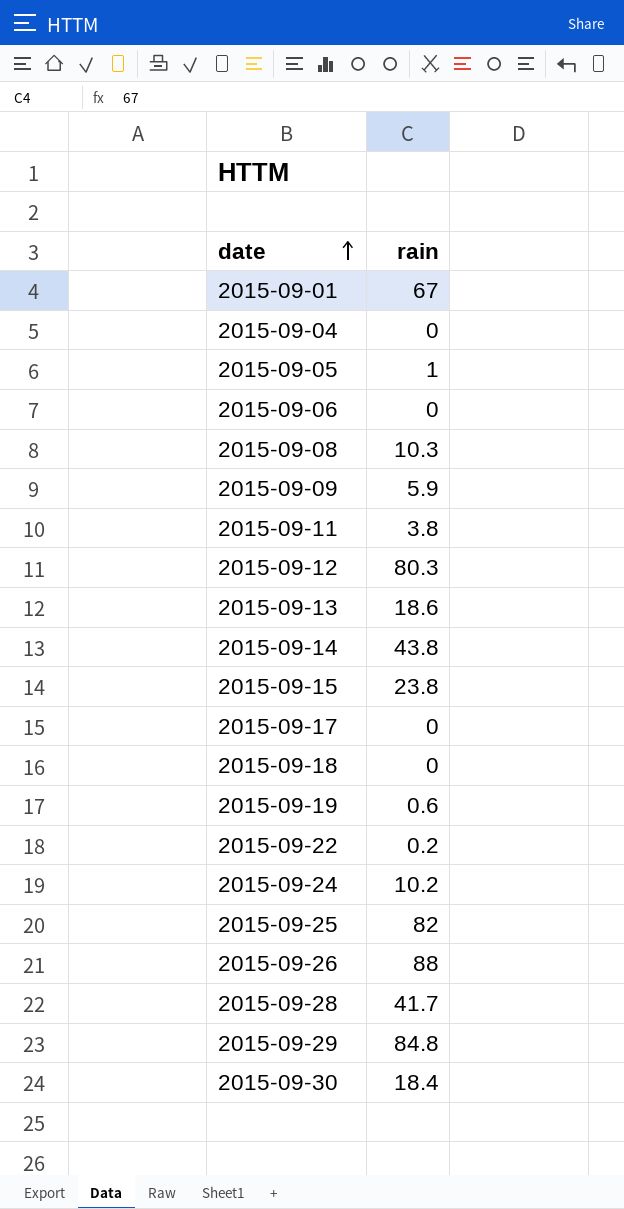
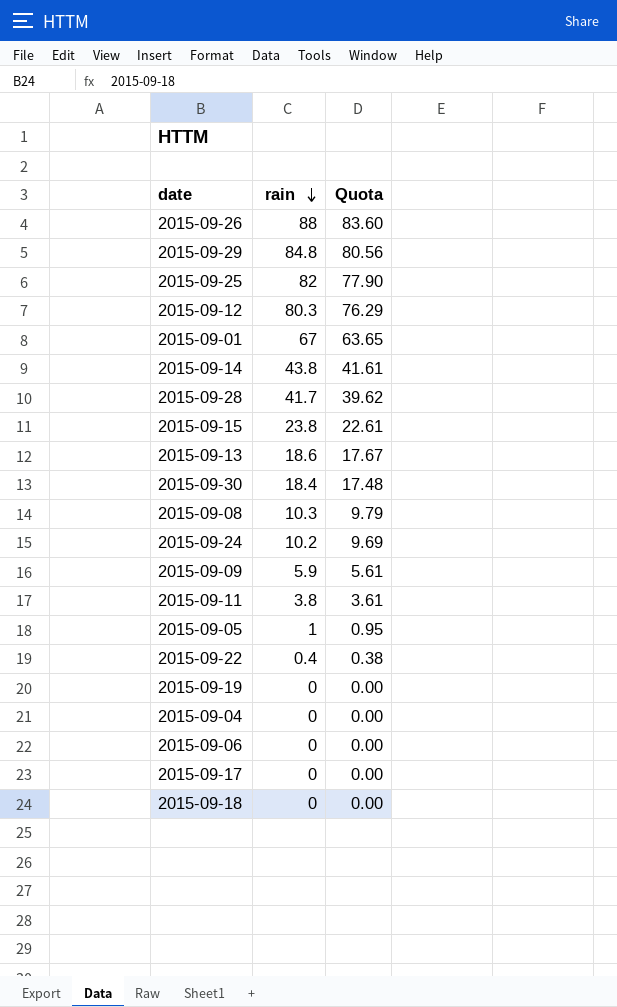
row order: date ascending -> rain descending
column Quota | formula: none -> [rain] * 0.95
2015-09-22 | rain: 0.2 -> 0.4
2015-09-19 | rain: 0.6 -> 0

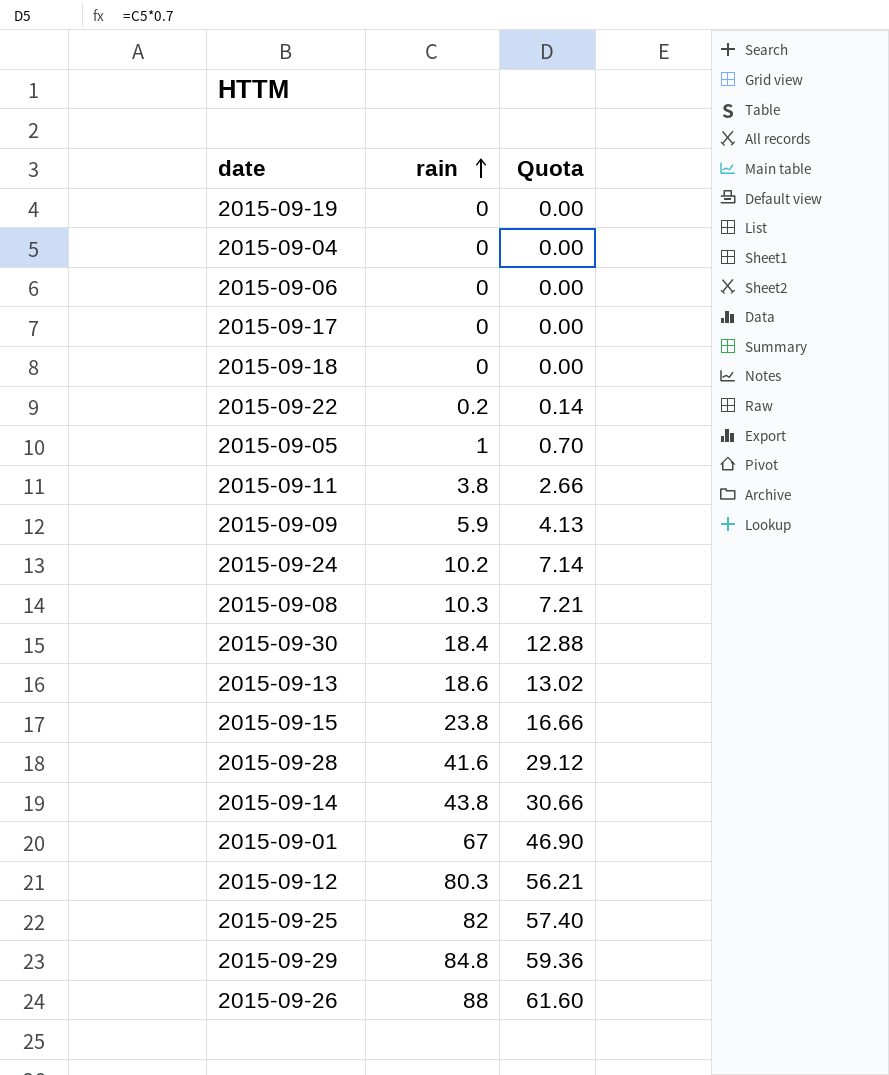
row order: rain descending -> rain ascending
column Quota | formula: [rain] * 0.95 -> [rain] * 0.7
2015-09-22 | rain: 0.4 -> 0.2
2015-09-28 | rain: 41.7 -> 41.6

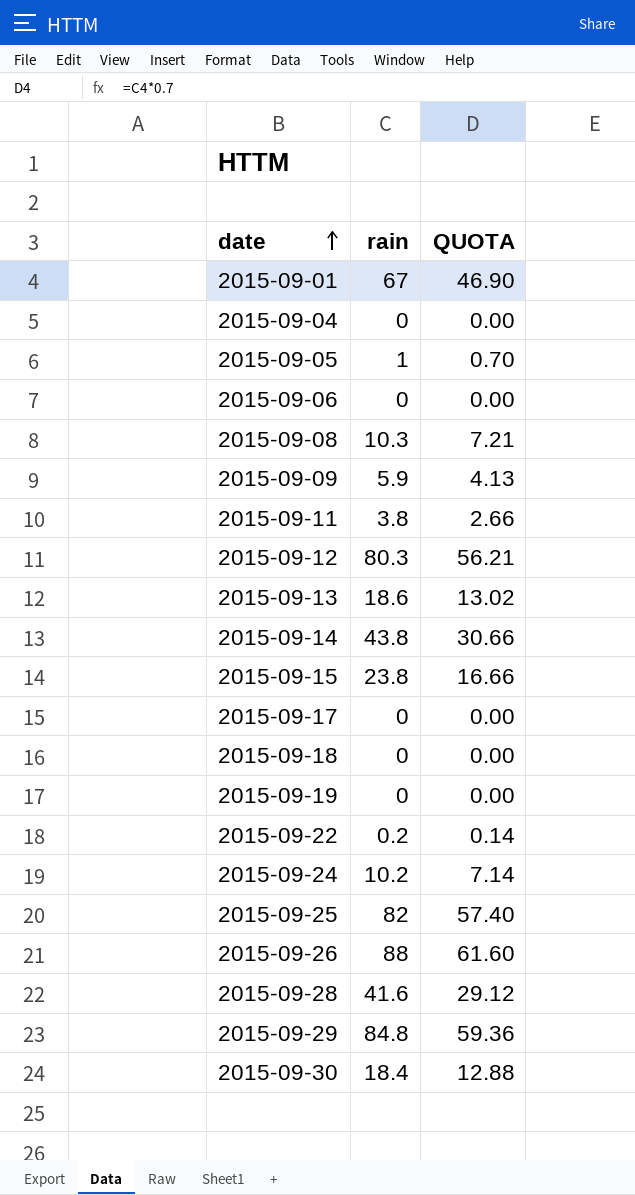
row order: rain ascending -> date ascending
column name: Quota -> QUOTA

